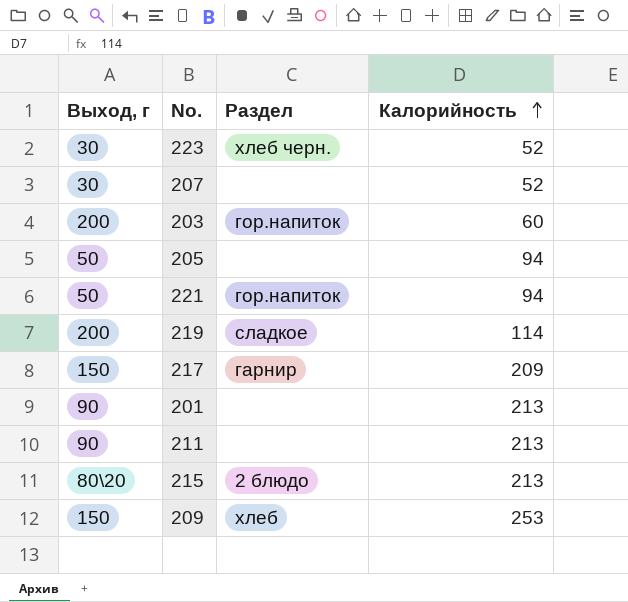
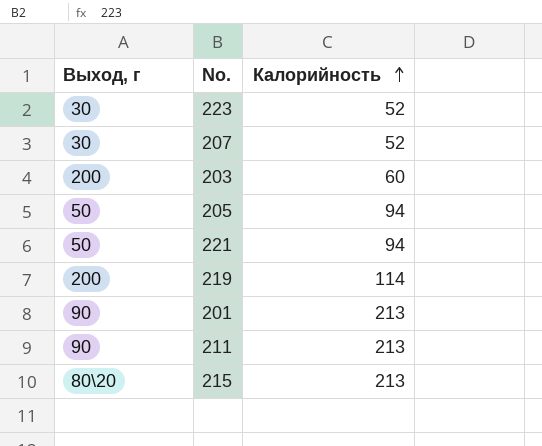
column Раздел | position: 3 -> none
row 217: 150 | гарнир | 209 -> none
row 209: 150 | хлеб | 253 -> none

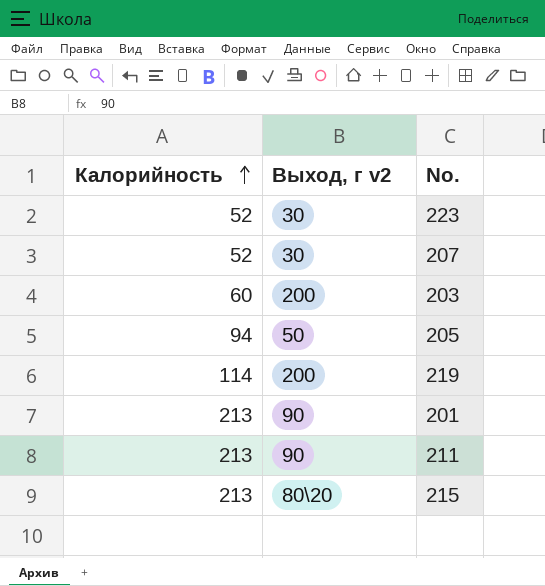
column Калорийность | position: 3 -> 1
column name: Выход, г -> Выход, г v2
row 221: 50 | 94 -> none

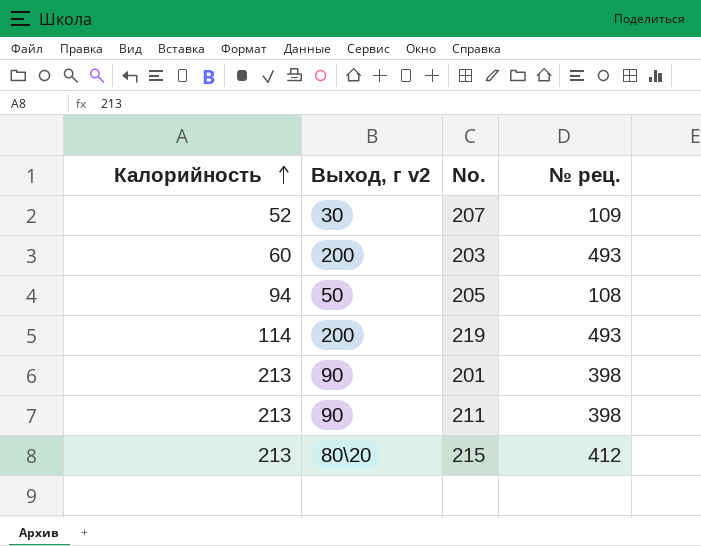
column № рец. | position: none -> 4
row 223: 52 | 30 -> none

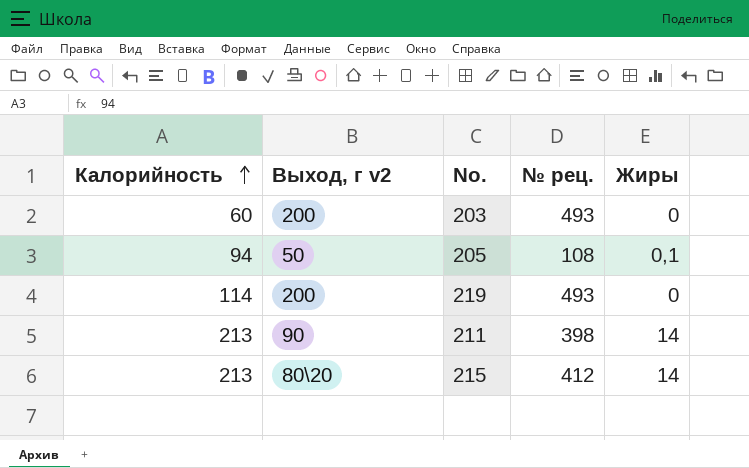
column Жиры | position: none -> 5
row 207: 52 | 30 | 109 -> none
row 201: 213 | 90 | 398 -> none

